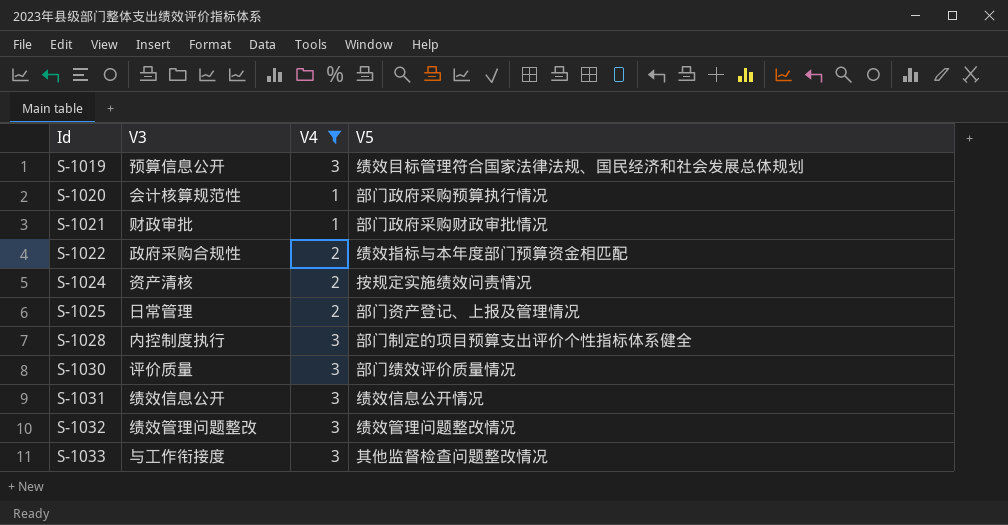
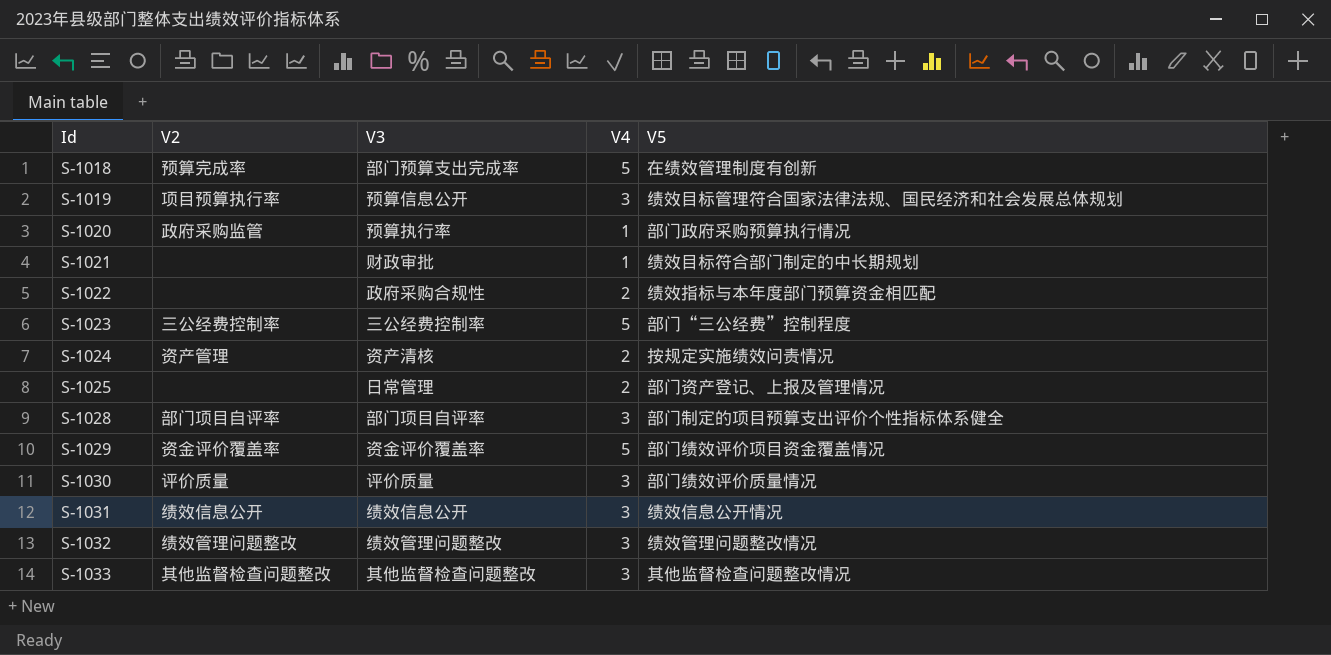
filter: V4 != 5 -> none
column V2 | position: none -> 2
S-1020 | V3: 会计核算规范性 -> 预算执行率
S-1021 | V5: 部门政府采购财政审批情况 -> 绩效目标符合部门制定的中长期规划
S-1028 | V3: 内控制度执行 -> 部门项目自评率
S-1033 | V3: 与工作衔接度 -> 其他监督检查问题整改

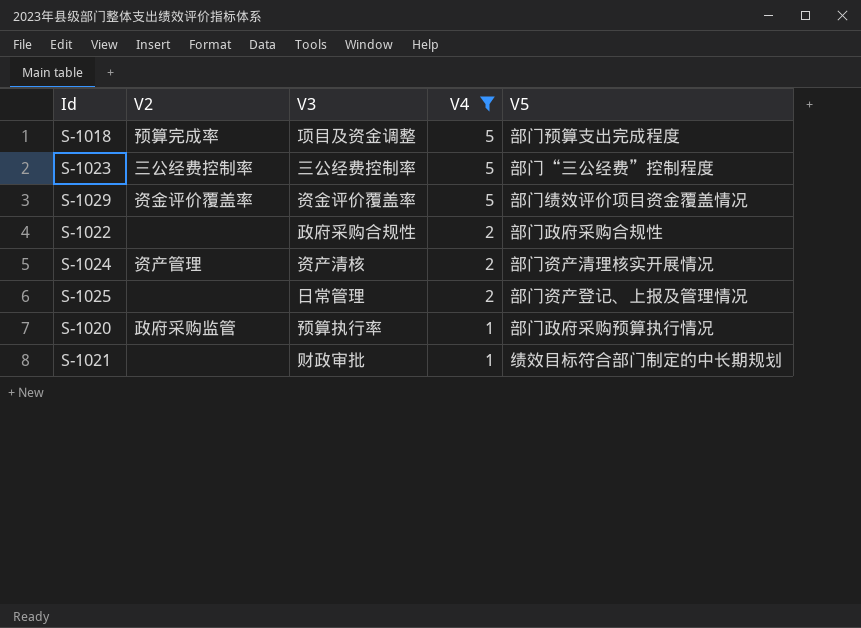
filter: none -> V4 != 3
row order: Id ascending -> V4 descending
S-1018 | V3: 部门预算支出完成率 -> 项目及资金调整
S-1018 | V5: 在绩效管理制度有创新 -> 部门预算支出完成程度
S-1022 | V5: 绩效指标与本年度部门预算资金相匹配 -> 部门政府采购合规性
S-1024 | V5: 按规定实施绩效问责情况 -> 部门资产清理核实开展情况

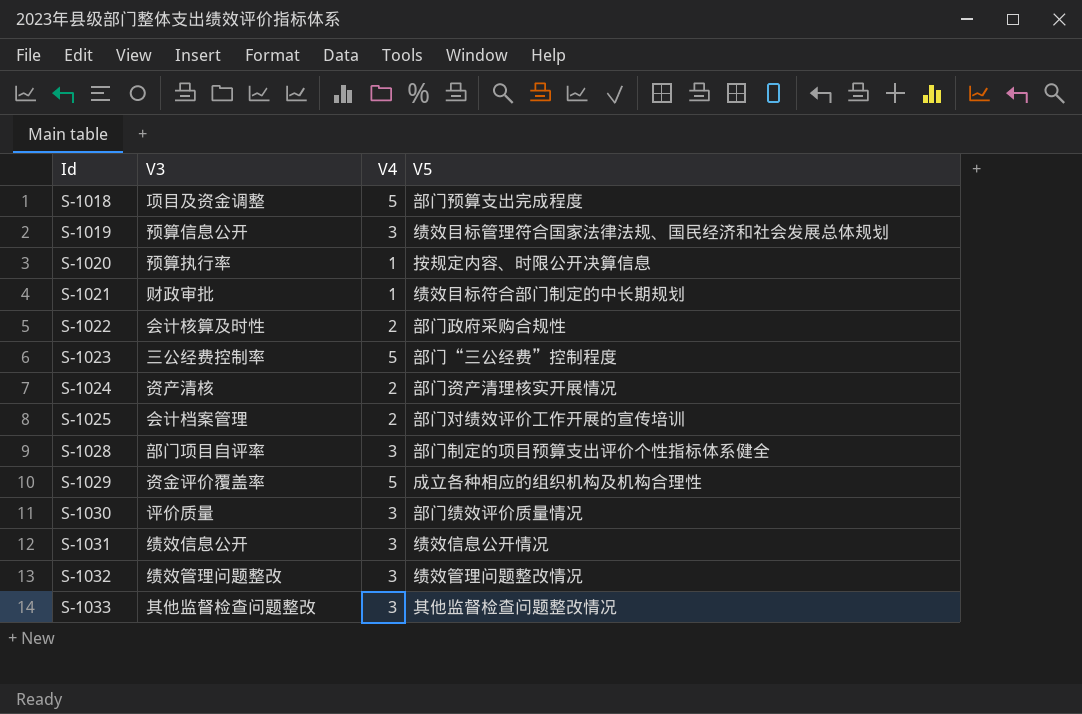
filter: V4 != 3 -> none
row order: V4 descending -> Id ascending
column V2 | position: 2 -> none
S-1020 | V5: 部门政府采购预算执行情况 -> 按规定内容、时限公开决算信息
S-1022 | V3: 政府采购合规性 -> 会计核算及时性
S-1025 | V3: 日常管理 -> 会计档案管理
S-1025 | V5: 部门资产登记、上报及管理情况 -> 部门对绩效评价工作开展的宣传培训
S-1029 | V5: 部门绩效评价项目资金覆盖情况 -> 成立各种相应的组织机构及机构合理性

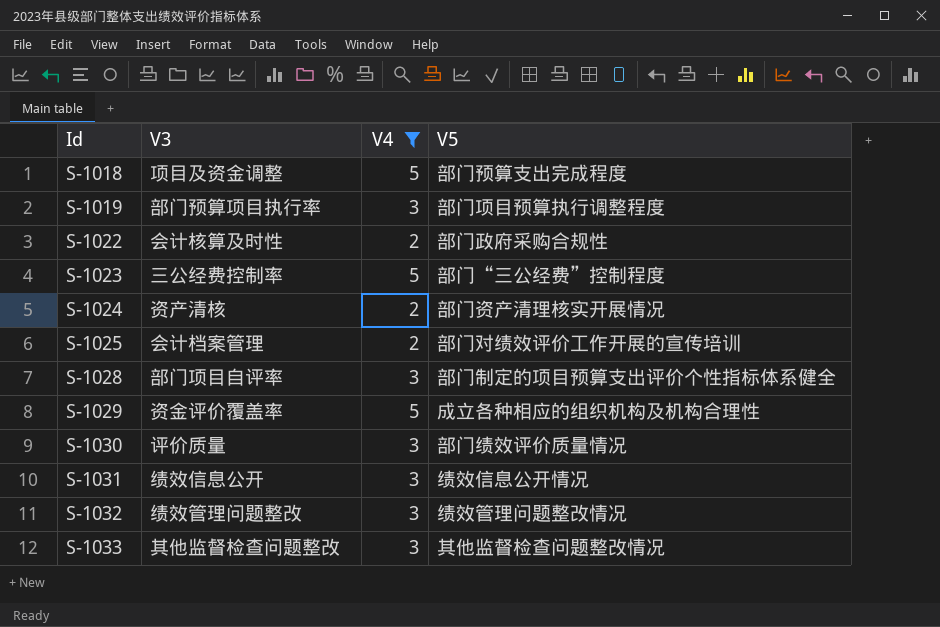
filter: none -> V4 != 1
S-1019 | V3: 预算信息公开 -> 部门预算项目执行率
S-1019 | V5: 绩效目标管理符合国家法律法规、国民经济和社会发展总体规划 -> 部门项目预算执行调整程度

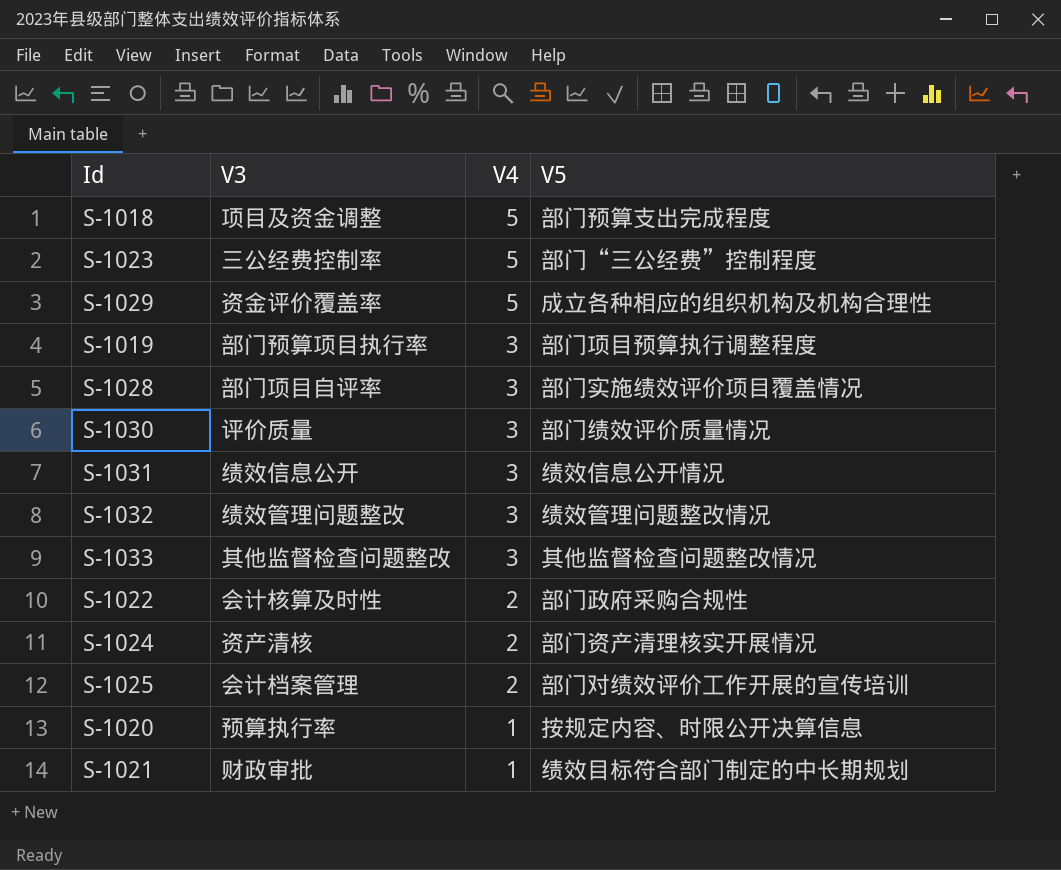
filter: V4 != 1 -> none
row order: Id ascending -> V4 descending
S-1028 | V5: 部门制定的项目预算支出评价个性指标体系健全 -> 部门实施绩效评价项目覆盖情况

